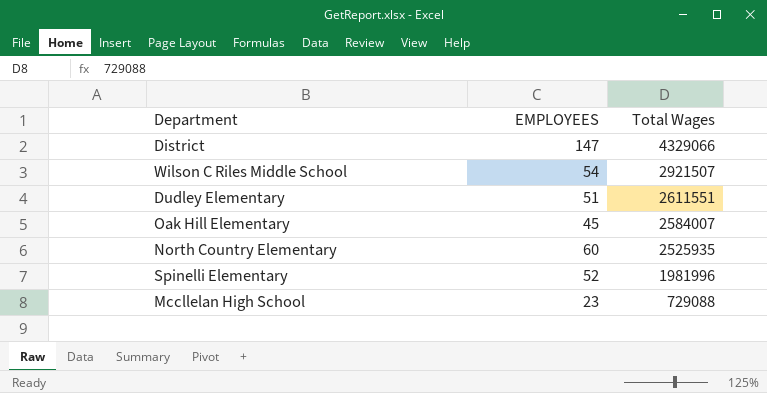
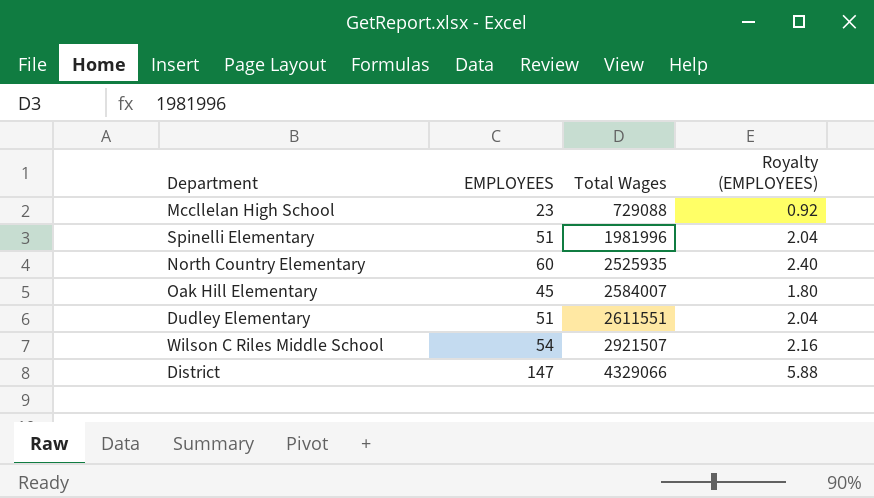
row order: Total Wages descending -> Total Wages ascending
column Royalty (EMPLOYEES) | formula: none -> [EMPLOYEES] * 0.04
Spinelli Elementary | EMPLOYEES: 52 -> 51

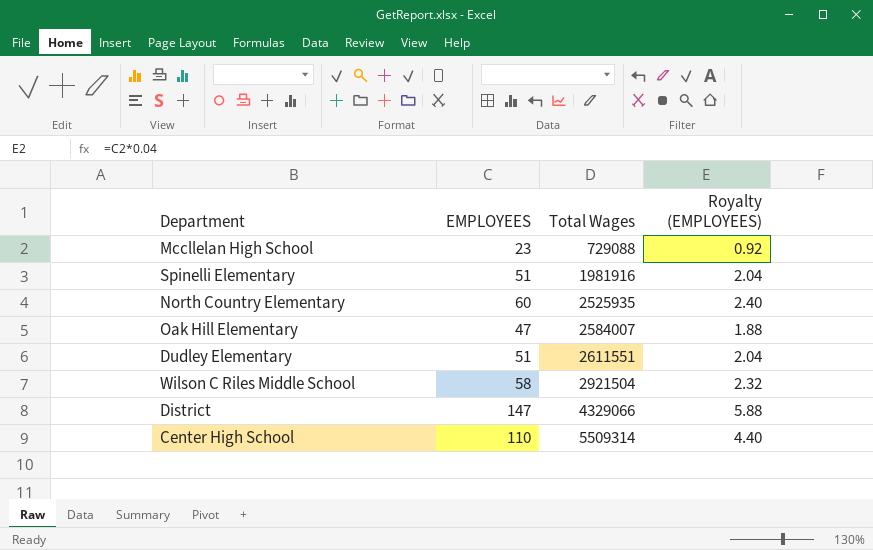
Spinelli Elementary | Total Wages: 1981996 -> 1981916
Oak Hill Elementary | EMPLOYEES: 45 -> 47
Oak Hill Elementary | Royalty (EMPLOYEES): 1.80 -> 1.88
Wilson C Riles Middle School | EMPLOYEES: 54 -> 58
Wilson C Riles Middle School | Total Wages: 2921507 -> 2921504
Wilson C Riles Middle School | Royalty (EMPLOYEES): 2.16 -> 2.32
row Center High School: none -> 110 | 5509314 | 4.40

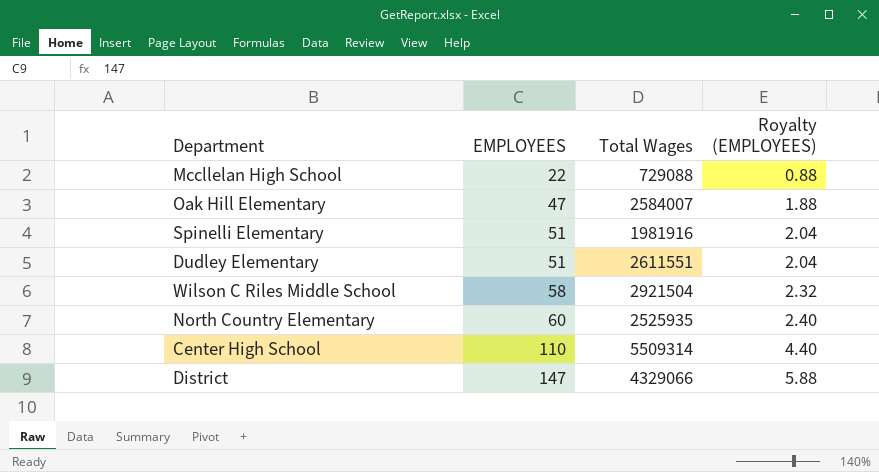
row order: Total Wages ascending -> EMPLOYEES ascending
Mccllelan High School | EMPLOYEES: 23 -> 22
Mccllelan High School | Royalty (EMPLOYEES): 0.92 -> 0.88

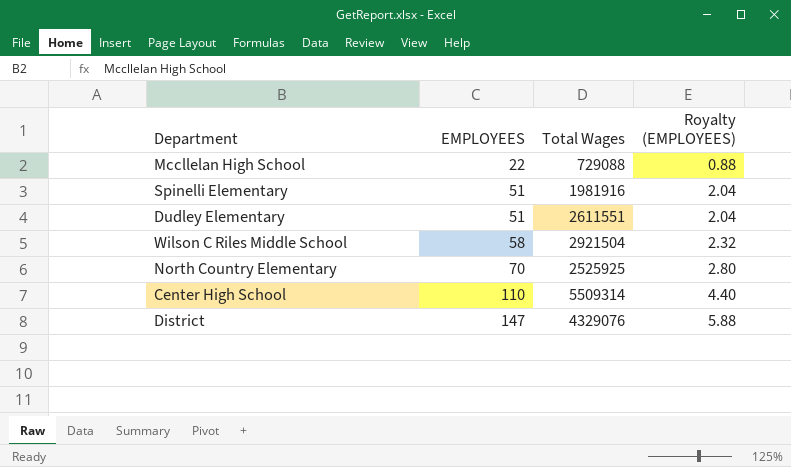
row Oak Hill Elementary: 47 | 2584007 | 1.88 -> none
North Country Elementary | EMPLOYEES: 60 -> 70
North Country Elementary | Total Wages: 2525935 -> 2525925
North Country Elementary | Royalty (EMPLOYEES): 2.40 -> 2.80
District | Total Wages: 4329066 -> 4329076

